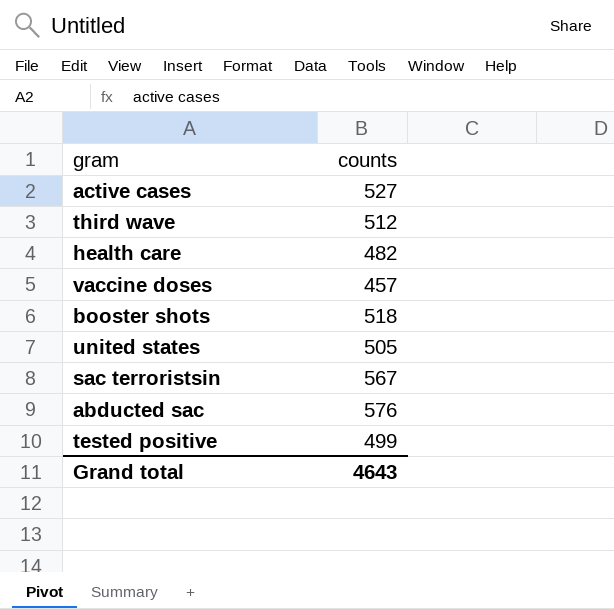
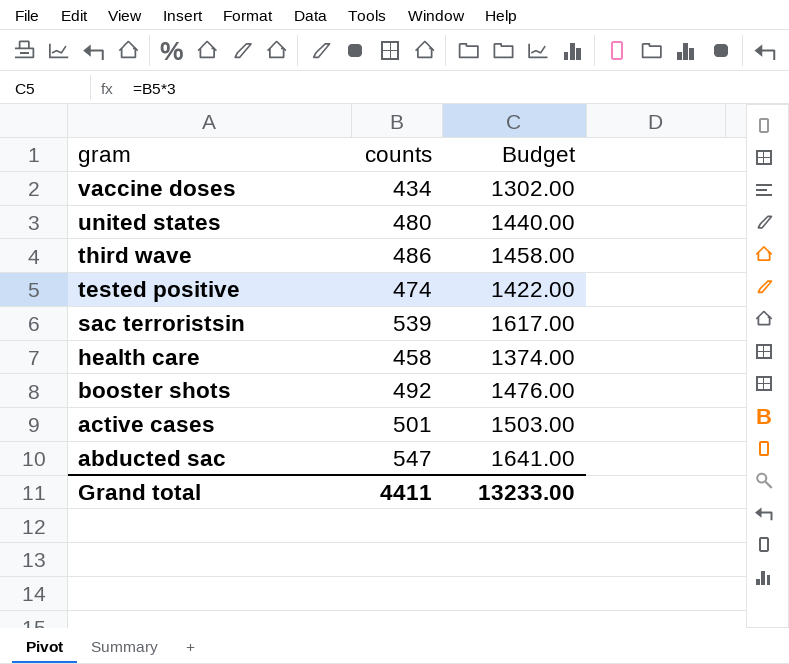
row order: none -> gram descending
column Budget | formula: none -> [counts] * 3
vaccine doses | counts: 457 -> 434
united states | counts: 505 -> 480
third wave | counts: 512 -> 486
tested positive | counts: 499 -> 474
sac terroristsin | counts: 567 -> 539
health care | counts: 482 -> 458
booster shots | counts: 518 -> 492
active cases | counts: 527 -> 501
abducted sac | counts: 576 -> 547
Grand total | counts: 4643 -> 4411

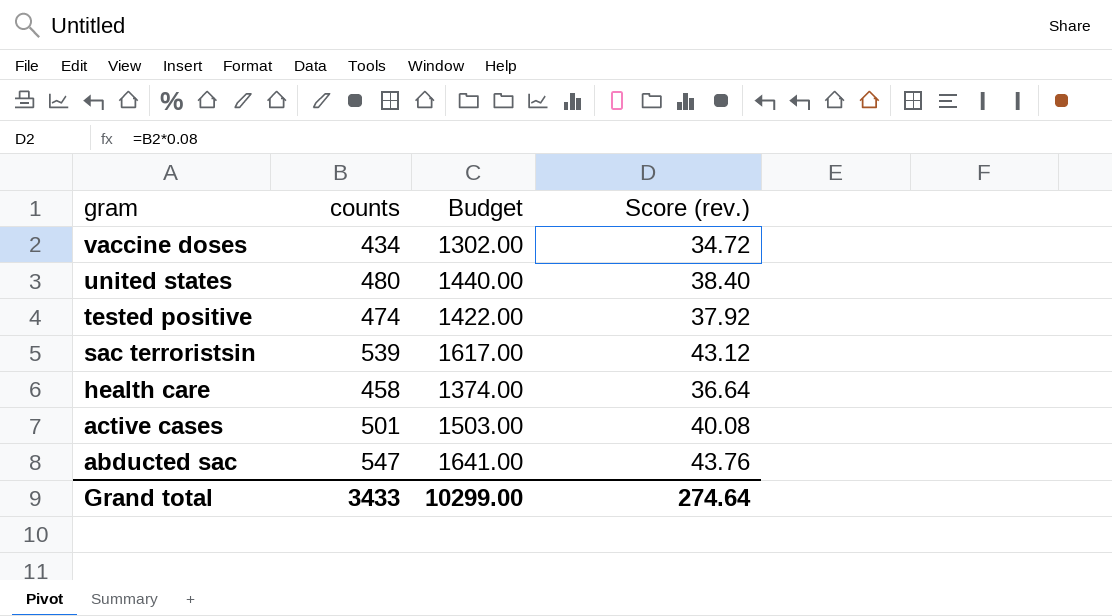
column Score (rev.) | formula: none -> [counts] * 0.08
row third wave: 486 | 1458.00 -> none
row booster shots: 492 | 1476.00 -> none
Grand total | counts: 4411 -> 3433
Grand total | Budget: 13233.00 -> 10299.00

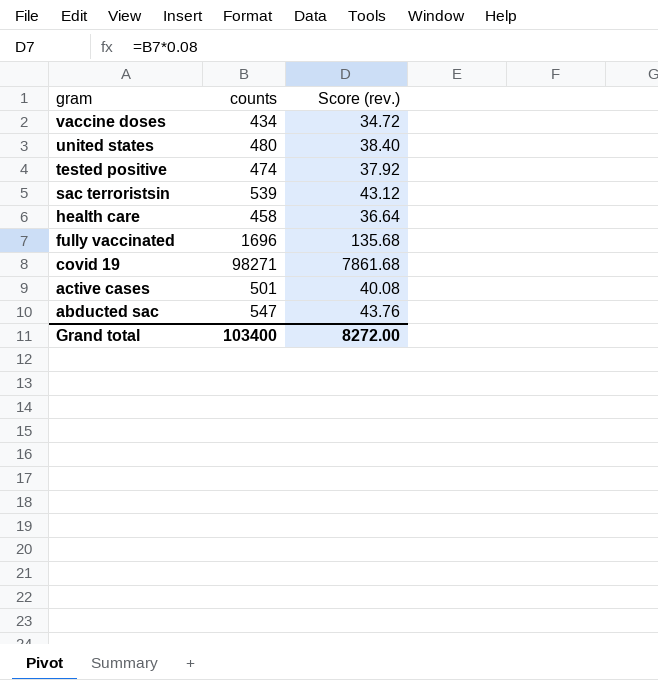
column Budget | formula: [counts] * 3 -> none
row fully vaccinated: none -> 1696 | 135.68
row covid 19: none -> 98271 | 7861.68
Grand total | counts: 3433 -> 103400
Grand total | Score (rev.): 274.64 -> 8272.00

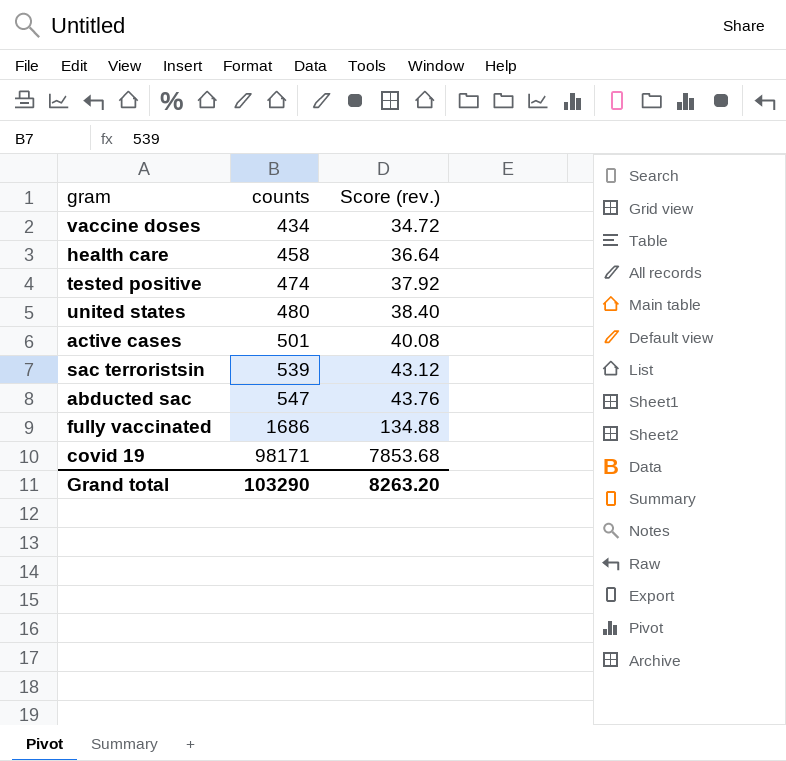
row order: gram descending -> counts ascending
fully vaccinated | counts: 1696 -> 1686
fully vaccinated | Score (rev.): 135.68 -> 134.88
covid 19 | counts: 98271 -> 98171
covid 19 | Score (rev.): 7861.68 -> 7853.68
Grand total | counts: 103400 -> 103290
Grand total | Score (rev.): 8272.00 -> 8263.20

